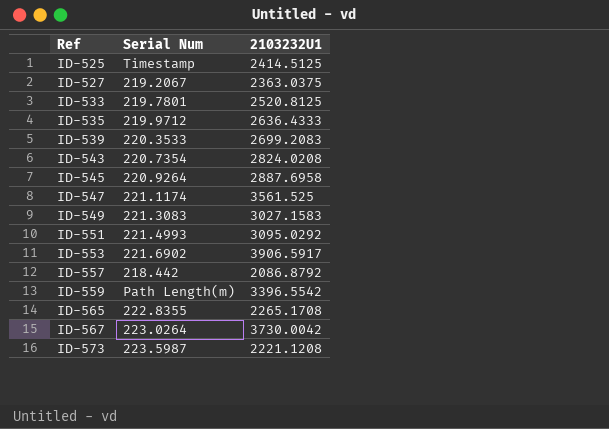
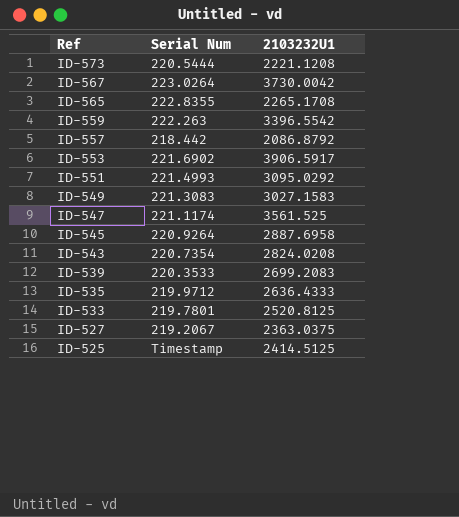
row order: Ref ascending -> Ref descending
ID-573 | Serial Num: 223.5987 -> 220.5444
ID-559 | Serial Num: Path Length(m) -> 222.263

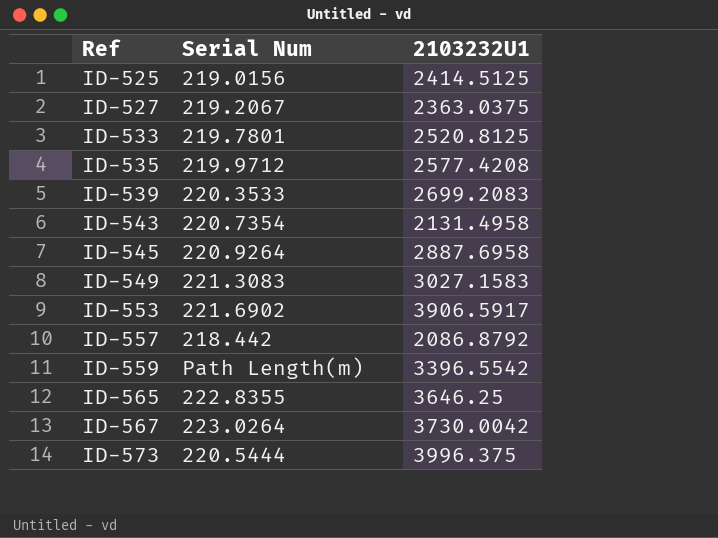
row order: Ref descending -> Ref ascending
row ID-551: 221.4993 | 3095.0292 -> none
row ID-547: 221.1174 | 3561.525 -> none
ID-525 | Serial Num: Timestamp -> 219.0156
ID-535 | 2103232U1: 2636.4333 -> 2577.4208
ID-543 | 2103232U1: 2824.0208 -> 2131.4958
ID-559 | Serial Num: 222.263 -> Path Length(m)
ID-565 | 2103232U1: 2265.1708 -> 3646.25
ID-573 | 2103232U1: 2221.1208 -> 3996.375

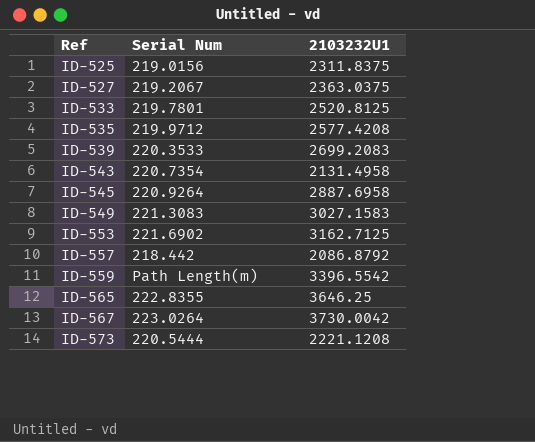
ID-525 | 2103232U1: 2414.5125 -> 2311.8375
ID-553 | 2103232U1: 3906.5917 -> 3162.7125
ID-573 | 2103232U1: 3996.375 -> 2221.1208

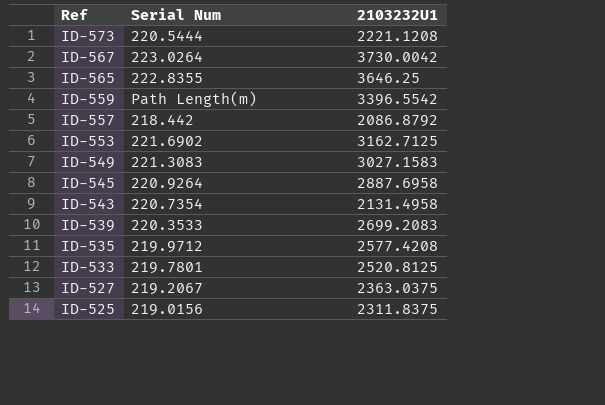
row order: Ref ascending -> Ref descending

